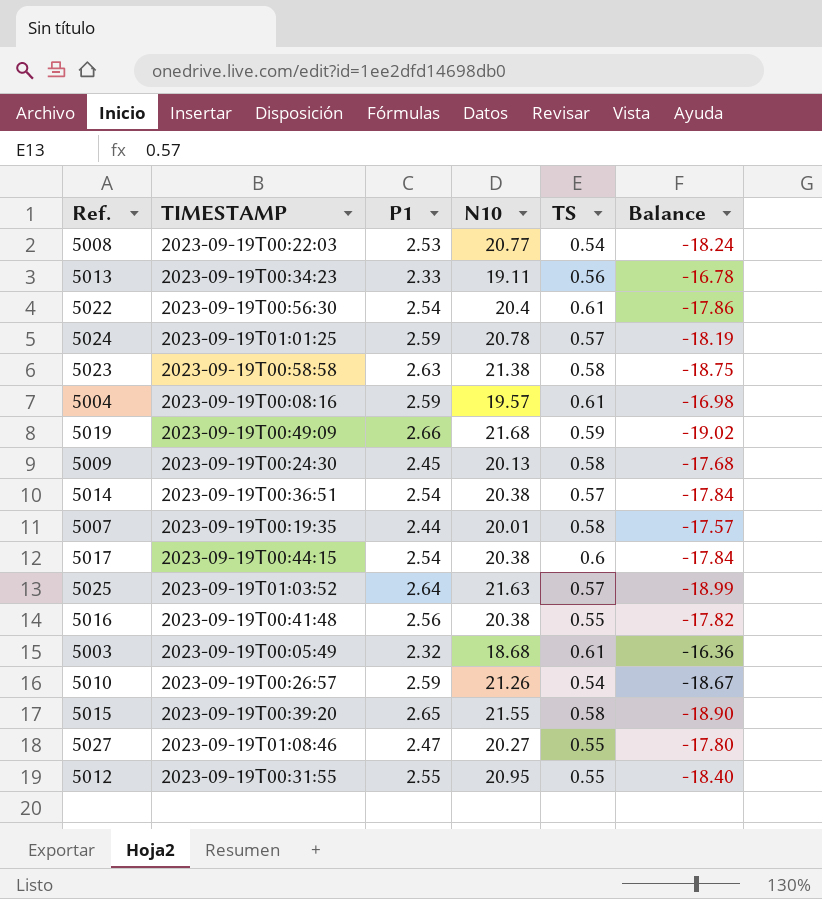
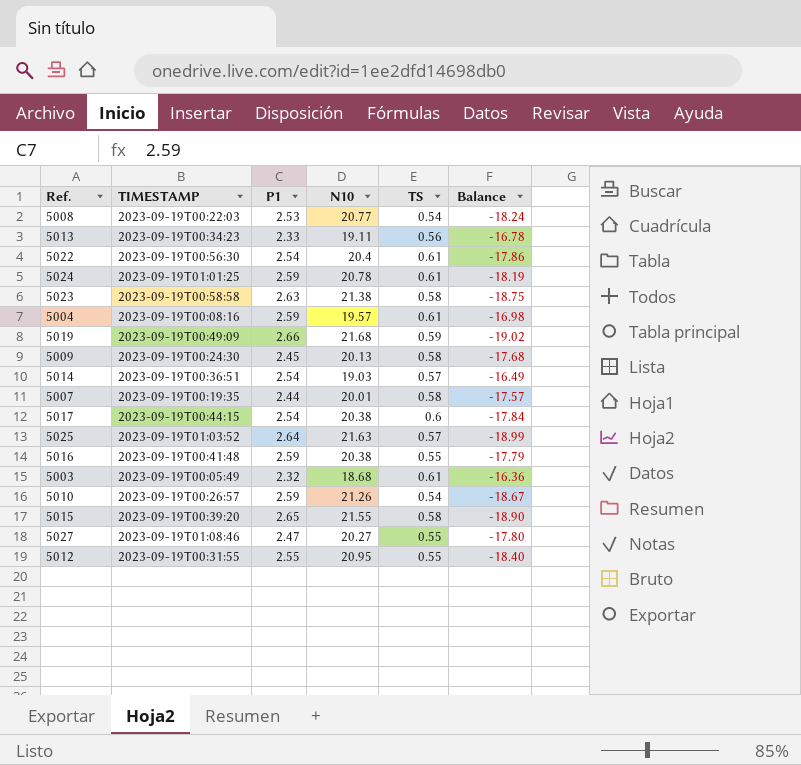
5024 | TS: 0.57 -> 0.61
5014 | N10: 20.38 -> 19.03
5014 | Balance: -17.84 -> -16.49
5016 | P1: 2.56 -> 2.59
5016 | Balance: -17.82 -> -17.79

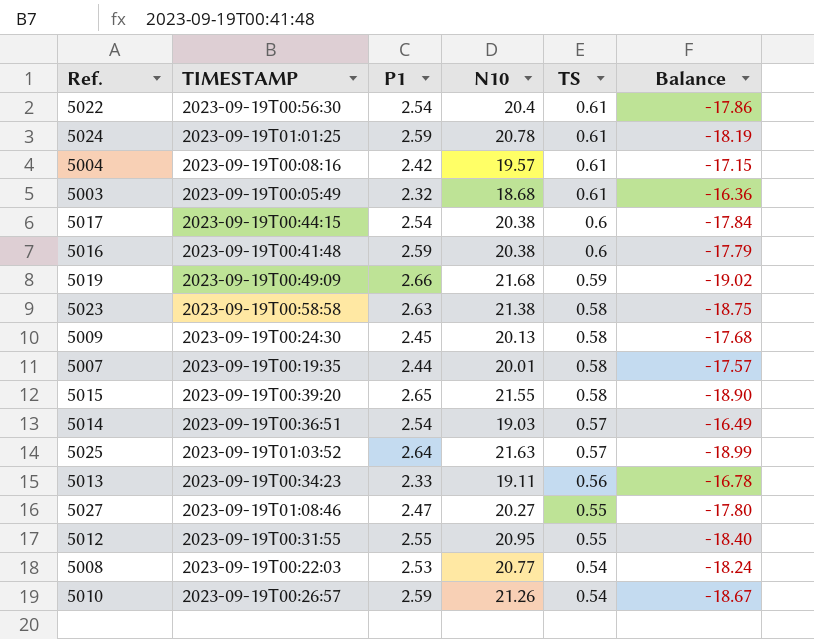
row order: none -> TS descending
5004 | P1: 2.59 -> 2.42
5004 | Balance: -16.98 -> -17.15
5016 | TS: 0.55 -> 0.6

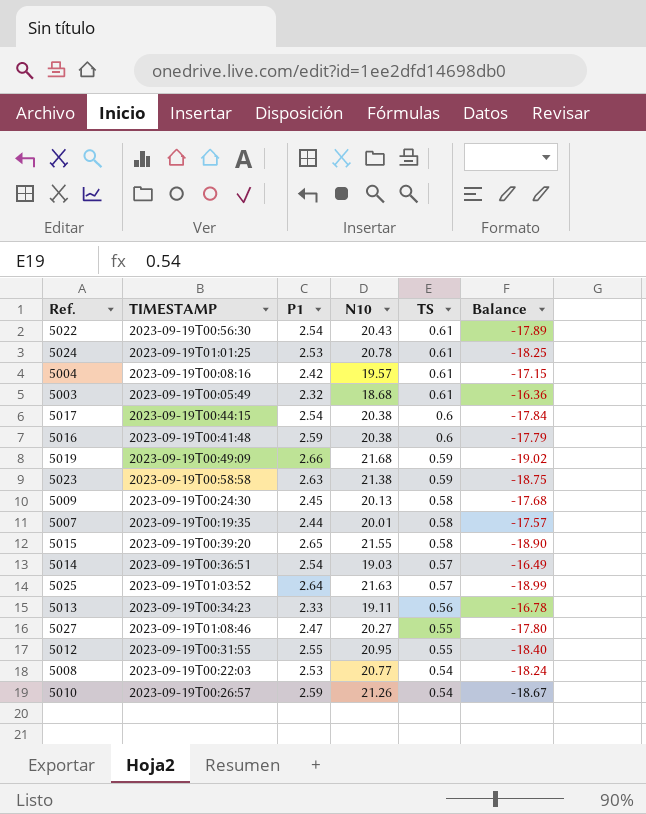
5022 | N10: 20.4 -> 20.43
5022 | Balance: -17.86 -> -17.89
5024 | P1: 2.59 -> 2.53
5024 | Balance: -18.19 -> -18.25
5023 | TS: 0.58 -> 0.59

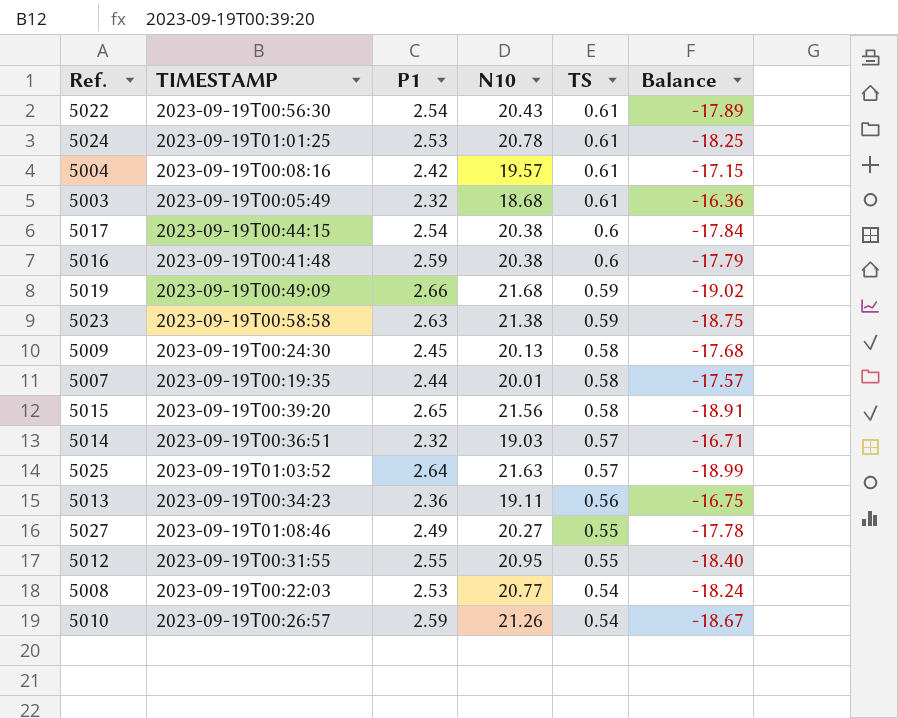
5015 | N10: 21.55 -> 21.56
5015 | Balance: -18.90 -> -18.91
5014 | P1: 2.54 -> 2.32
5014 | Balance: -16.49 -> -16.71
5013 | P1: 2.33 -> 2.36
5013 | Balance: -16.78 -> -16.75
5027 | P1: 2.47 -> 2.49
5027 | Balance: -17.80 -> -17.78

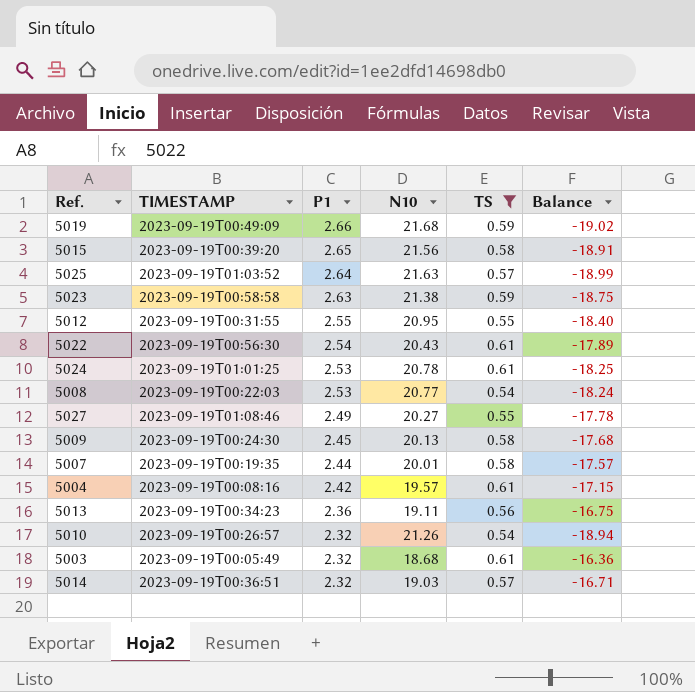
filter: none -> TS != 0.6
row order: TS descending -> P1 descending
5010 | P1: 2.59 -> 2.32
5010 | Balance: -18.67 -> -18.94

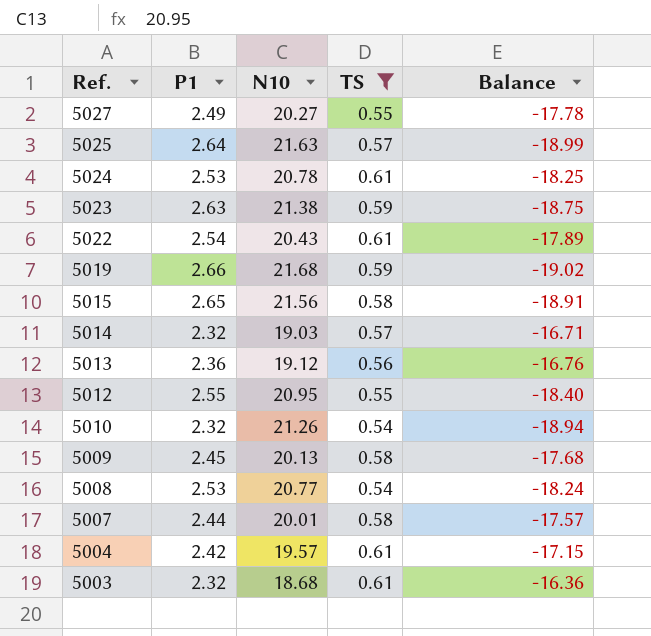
row order: P1 descending -> Ref. descending
column TIMESTAMP | position: 2 -> none
5013 | N10: 19.11 -> 19.12
5013 | Balance: -16.75 -> -16.76

